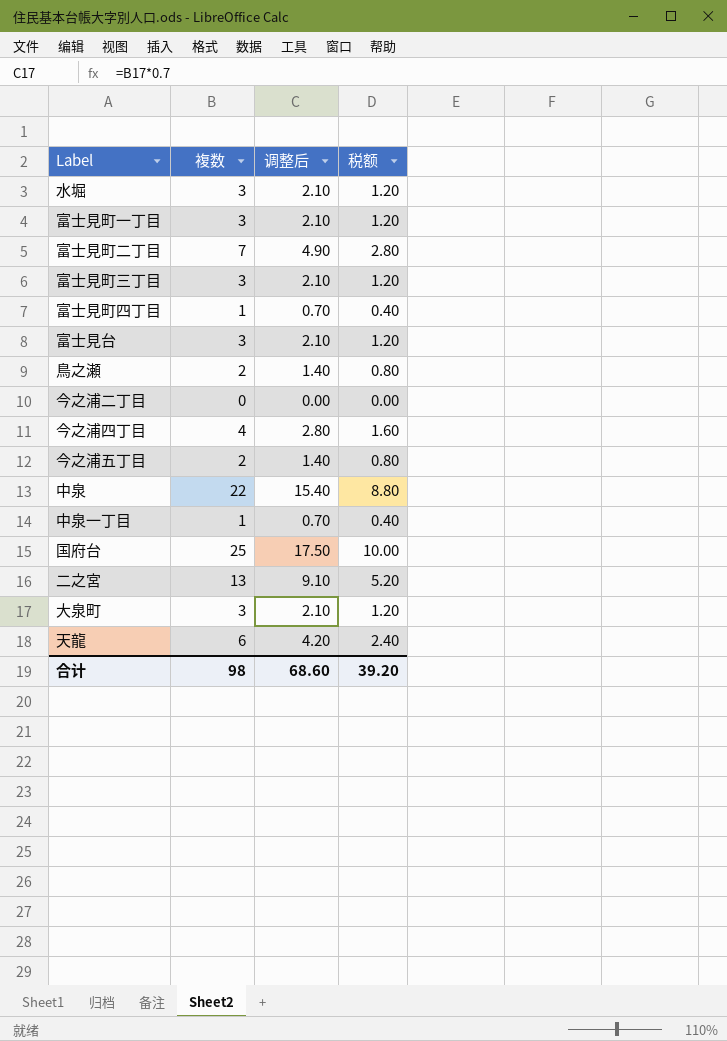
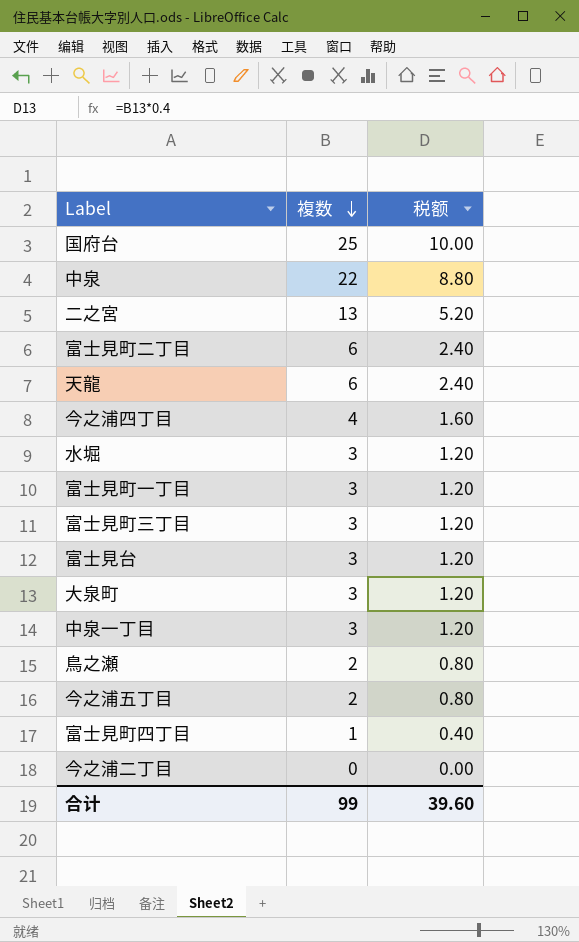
row order: none -> 複数 descending
column 调整后 | formula: [複数] * 0.7 -> none
富士見町二丁目 | 複数: 7 -> 6
富士見町二丁目 | 税额: 2.80 -> 2.40
中泉一丁目 | 複数: 1 -> 3
中泉一丁目 | 税额: 0.40 -> 1.20
合计 | 複数: 98 -> 99
合计 | 税额: 39.20 -> 39.60

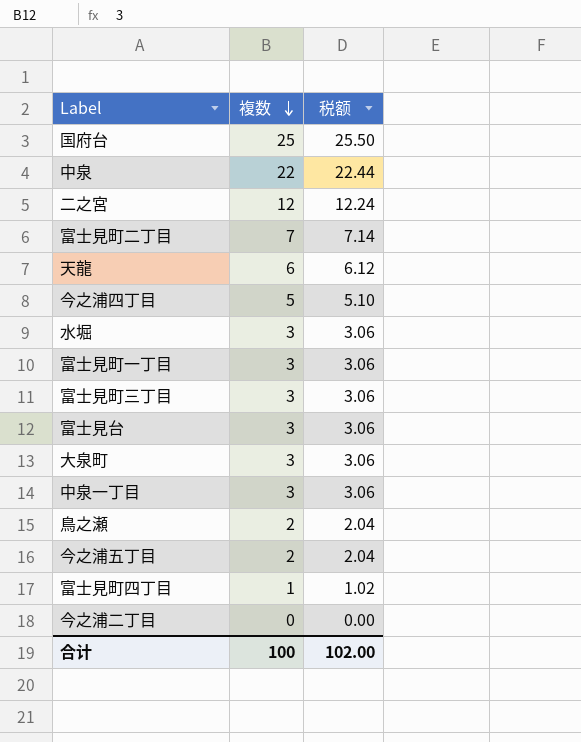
column 税额 | formula: [複数] * 0.4 -> [複数] * 1.02
二之宮 | 複数: 13 -> 12
富士見町二丁目 | 複数: 6 -> 7
今之浦四丁目 | 複数: 4 -> 5
合计 | 複数: 99 -> 100
合计 | 税额: 39.60 -> 102.00

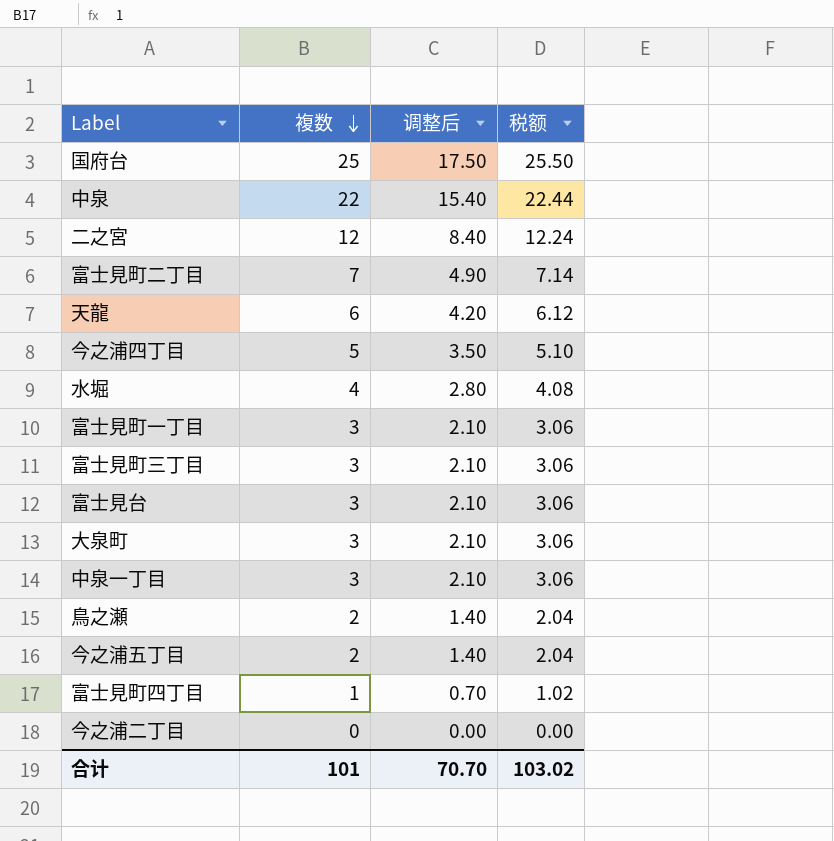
column 调整后 | formula: none -> [複数] * 0.7
水堀 | 複数: 3 -> 4
水堀 | 税额: 3.06 -> 4.08
合计 | 複数: 100 -> 101
合计 | 税额: 102.00 -> 103.02

